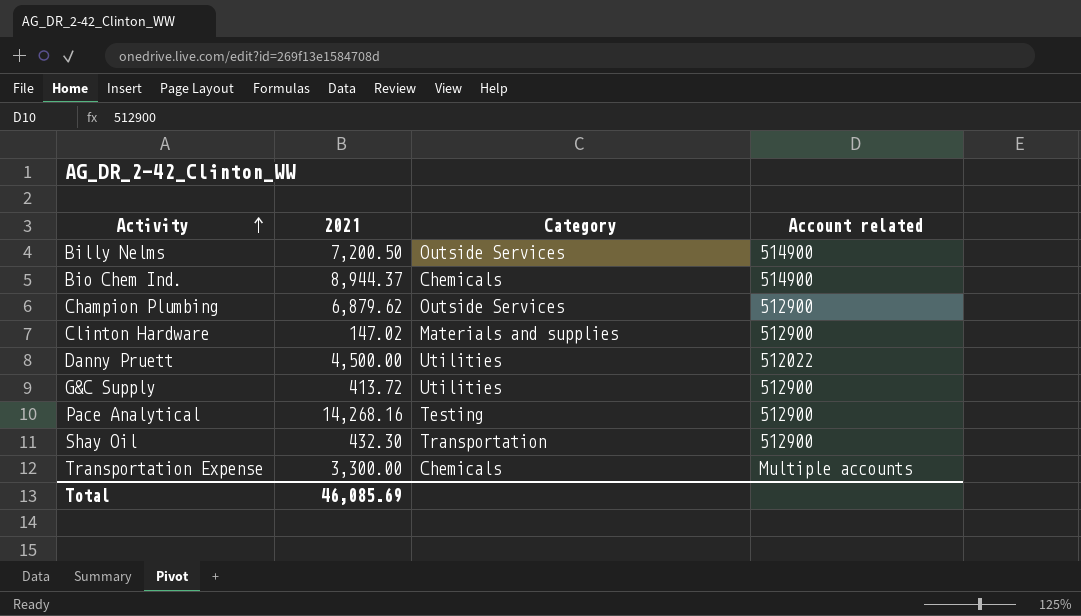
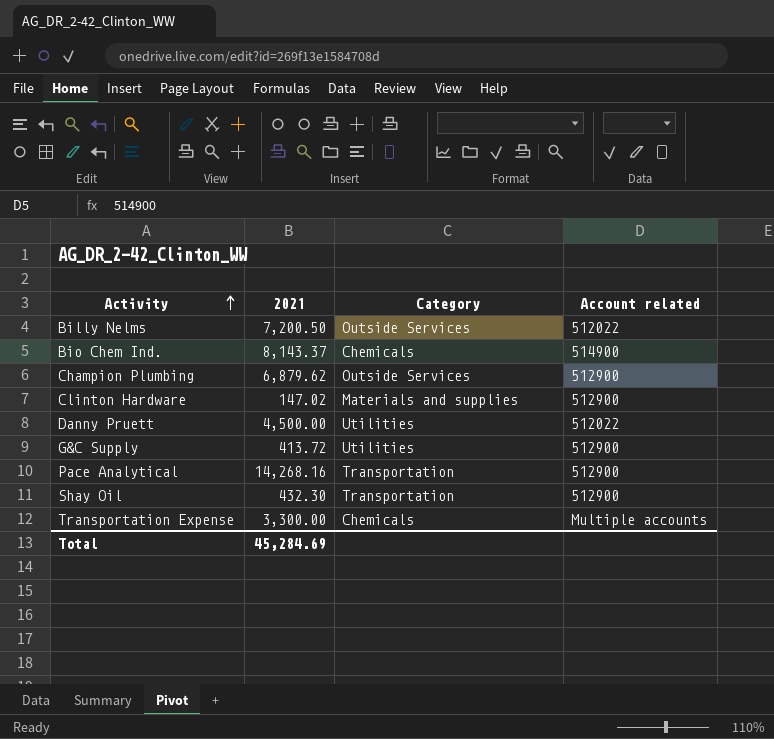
Billy Nelms | Account related: 514900 -> 512022
Bio Chem Ind. | 2021: 8,944.37 -> 8,143.37
Pace Analytical | Category: Testing -> Transportation
Total | 2021: 46,085.69 -> 45,284.69

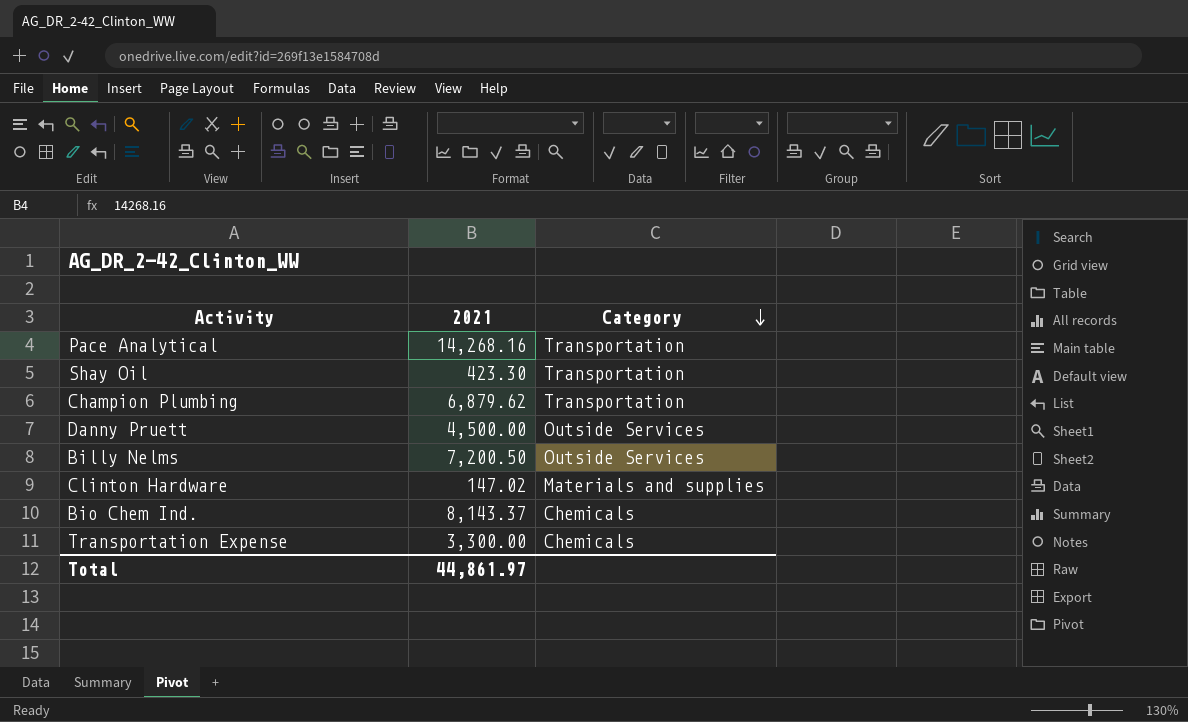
row order: Activity ascending -> Category descending
column Account related | position: 4 -> none
row G&C Supply: 413.72 | Utilities | 512900 -> none
Shay Oil | 2021: 432.30 -> 423.30
Champion Plumbing | Category: Outside Services -> Transportation
Danny Pruett | Category: Utilities -> Outside Services
Total | 2021: 45,284.69 -> 44,861.97

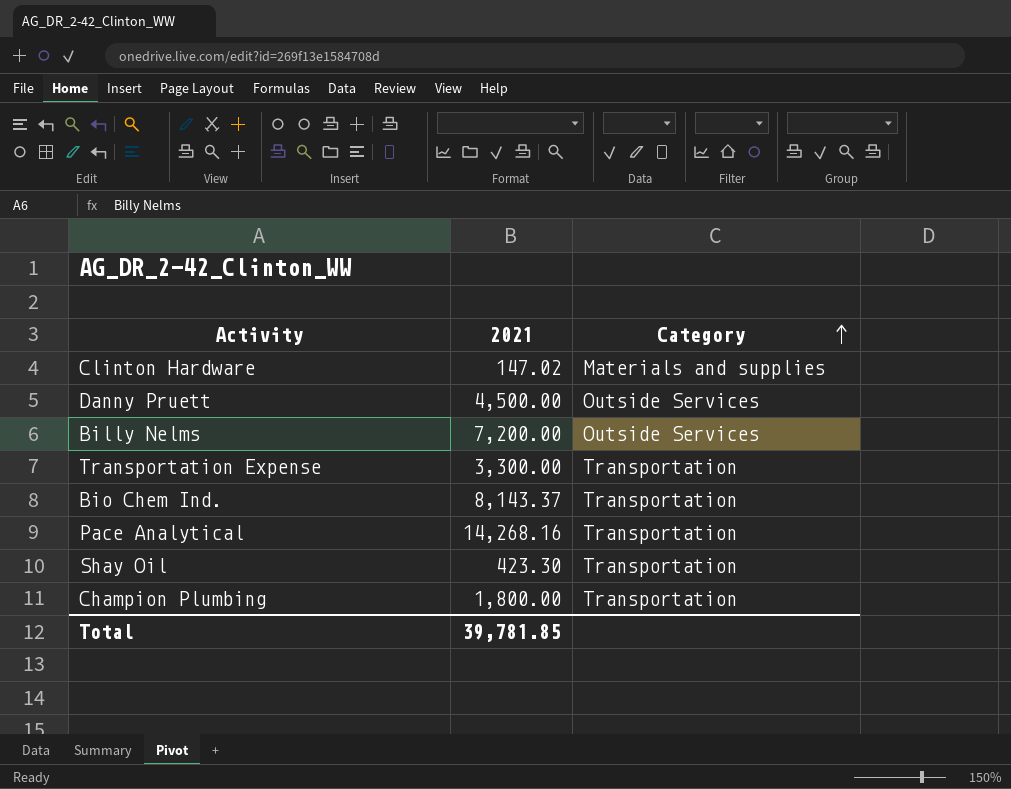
row order: Category descending -> Category ascending
Billy Nelms | 2021: 7,200.50 -> 7,200.00
Transportation Expense | Category: Chemicals -> Transportation
Bio Chem Ind. | Category: Chemicals -> Transportation
Champion Plumbing | 2021: 6,879.62 -> 1,800.00
Total | 2021: 44,861.97 -> 39,781.85

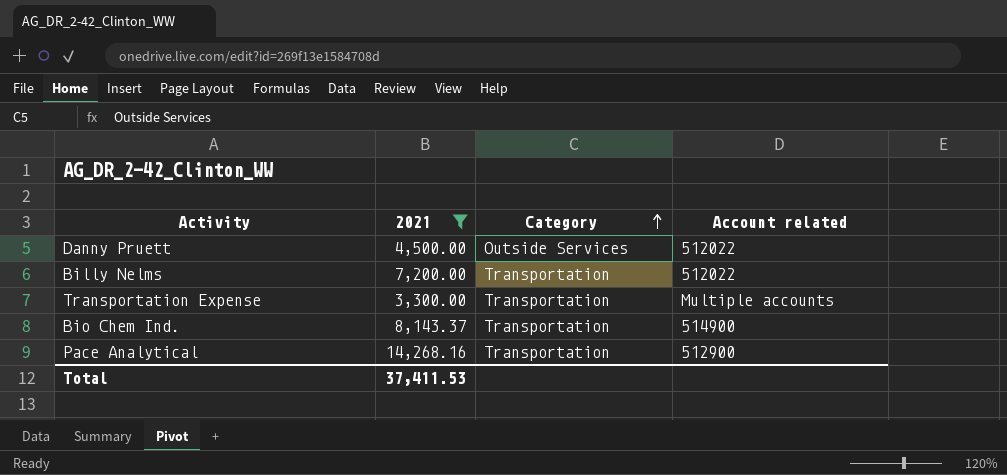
filter: none -> 2021 >= 3,300.00
column Account related | position: none -> 4
Billy Nelms | Category: Outside Services -> Transportation
Total | 2021: 39,781.85 -> 37,411.53

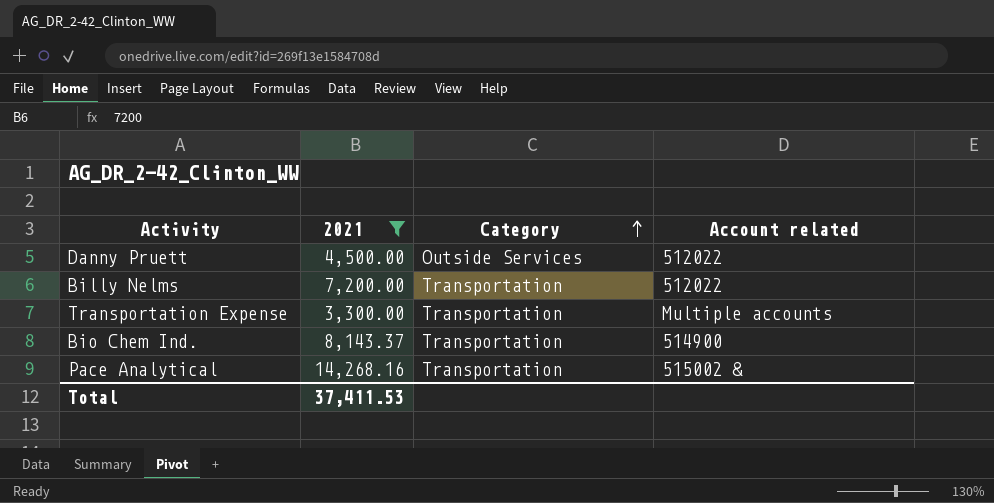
Pace Analytical | Account related: 512900 -> 515002 &

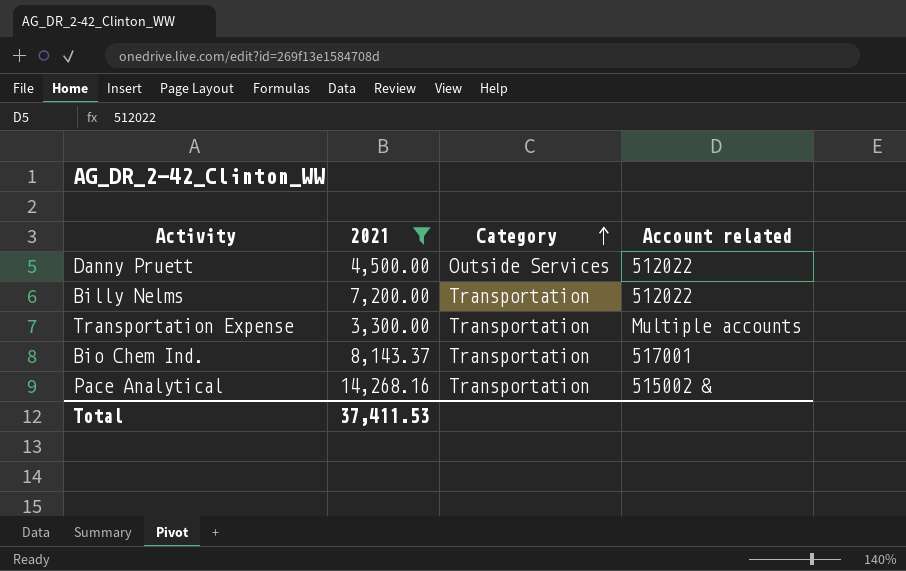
Bio Chem Ind. | Account related: 514900 -> 517001

